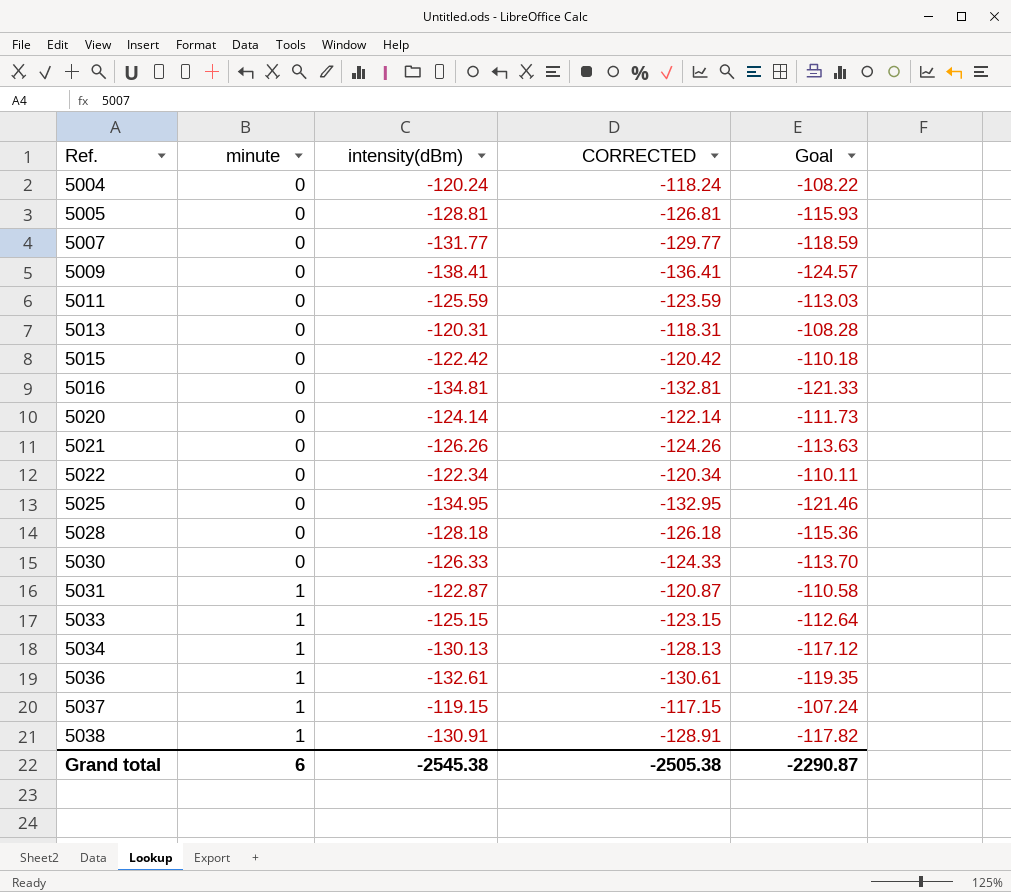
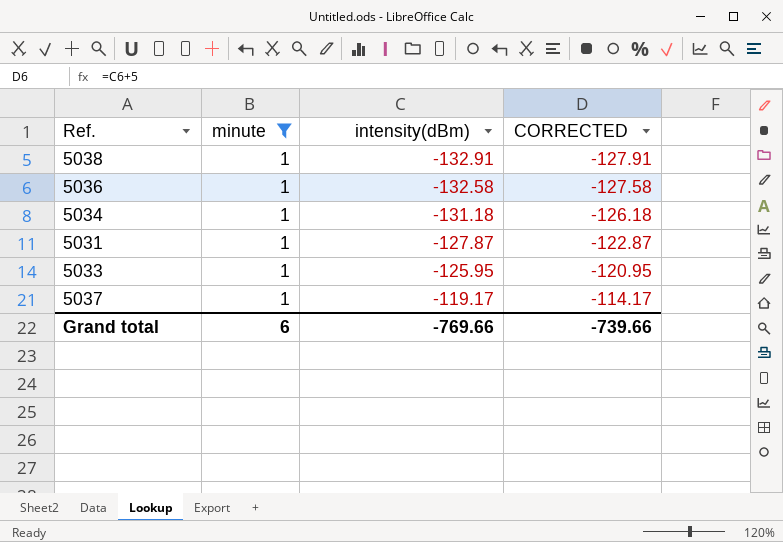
filter: none -> minute = 1
row order: Ref. ascending -> intensity(dBm) ascending
column Goal | formula: [intensity(dBm)] * 0.9 -> none
column CORRECTED | formula: [intensity(dBm)] + 2 -> [intensity(dBm)] + 5
5038 | intensity(dBm): -130.91 -> -132.91
5036 | intensity(dBm): -132.61 -> -132.58
5034 | intensity(dBm): -130.13 -> -131.18
5031 | intensity(dBm): -122.87 -> -127.87
5033 | intensity(dBm): -125.15 -> -125.95
5037 | intensity(dBm): -119.15 -> -119.17
Grand total | intensity(dBm): -2545.38 -> -769.66
Grand total | CORRECTED: -2505.38 -> -739.66

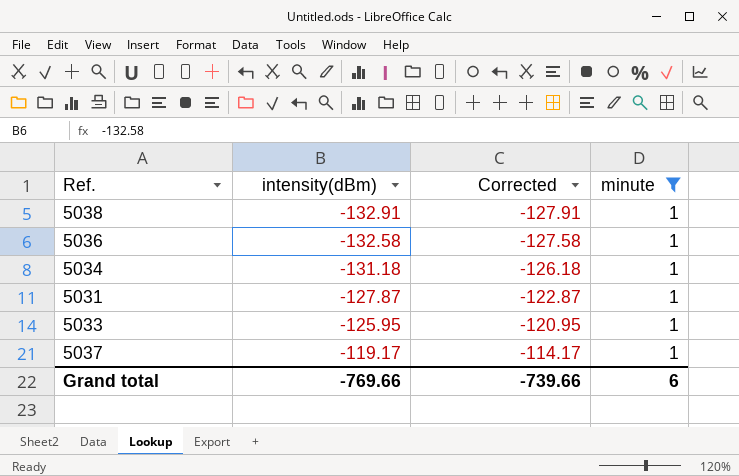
column name: CORRECTED -> Corrected
column minute | position: 2 -> 4

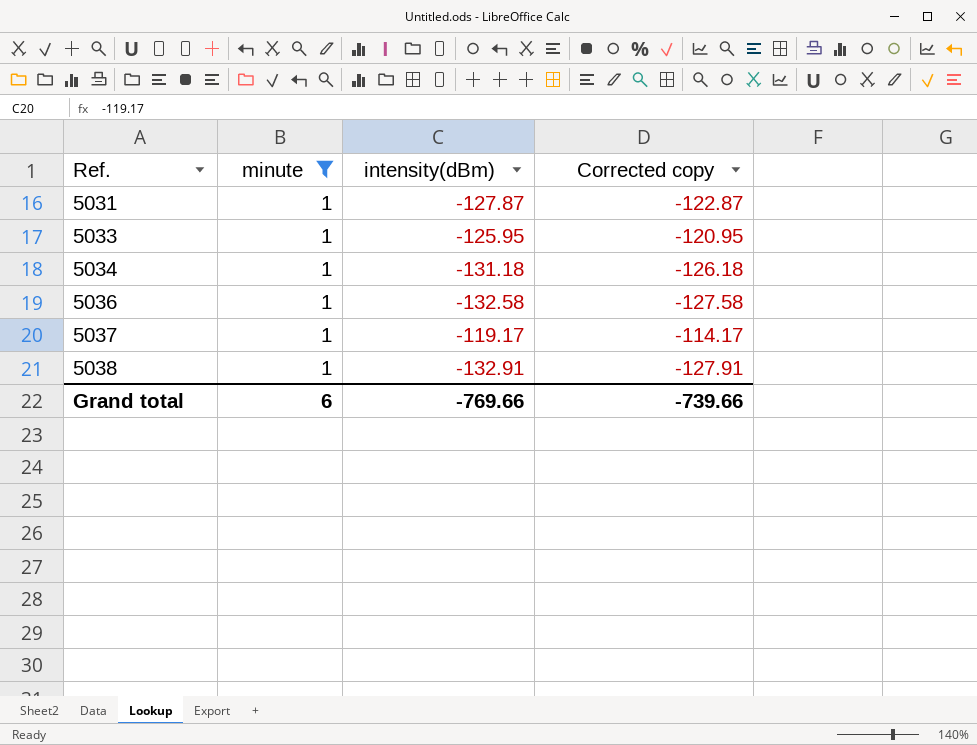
row order: intensity(dBm) ascending -> Ref. ascending
column minute | position: 4 -> 2
column name: Corrected -> Corrected copy

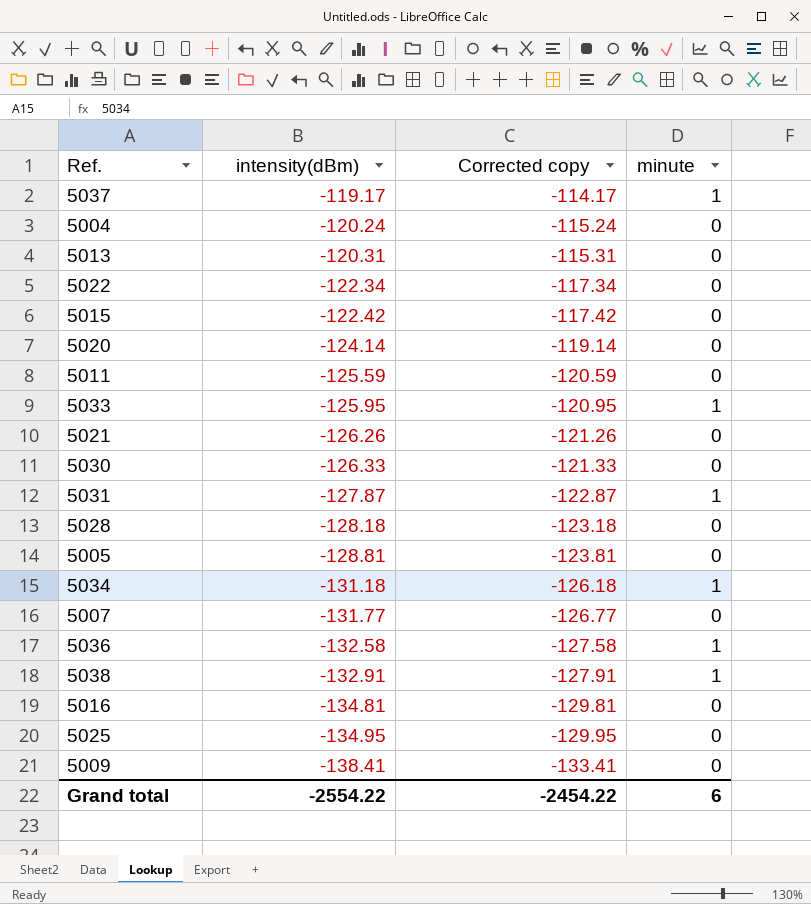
filter: minute = 1 -> none
row order: Ref. ascending -> intensity(dBm) descending
column minute | position: 2 -> 4
Grand total | intensity(dBm): -769.66 -> -2554.22
Grand total | Corrected copy: -739.66 -> -2454.22

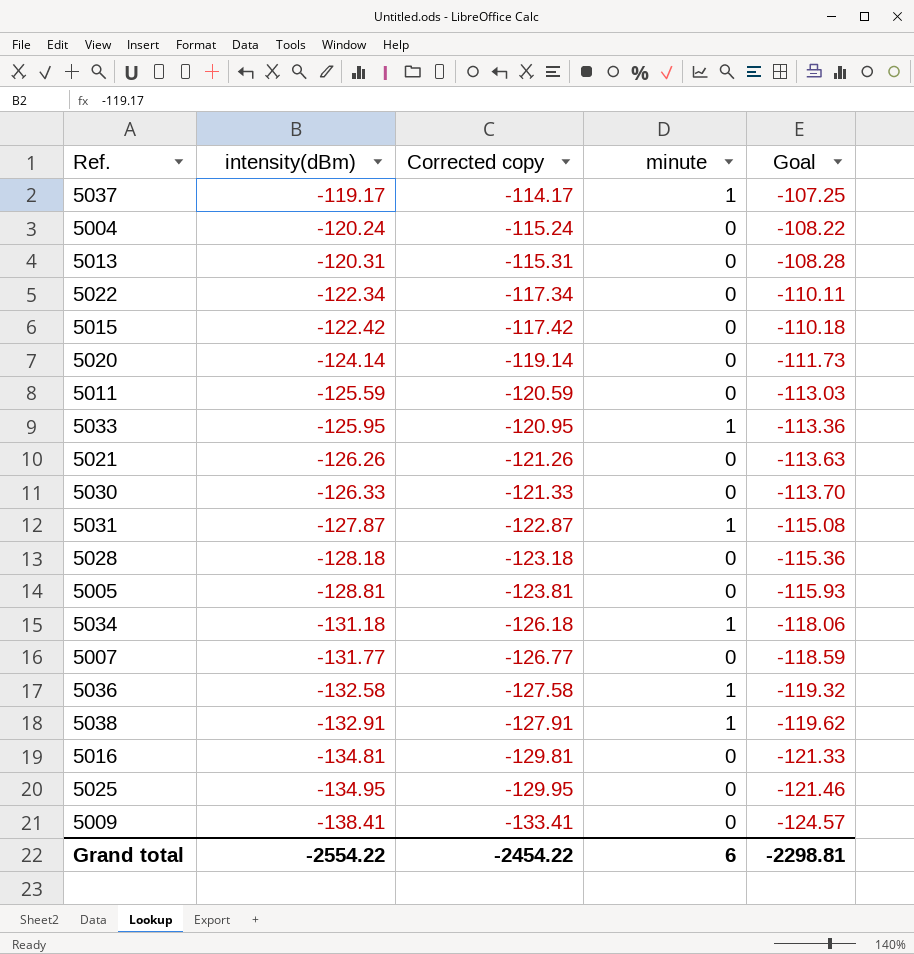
column Goal | formula: none -> [intensity(dBm)] * 0.9

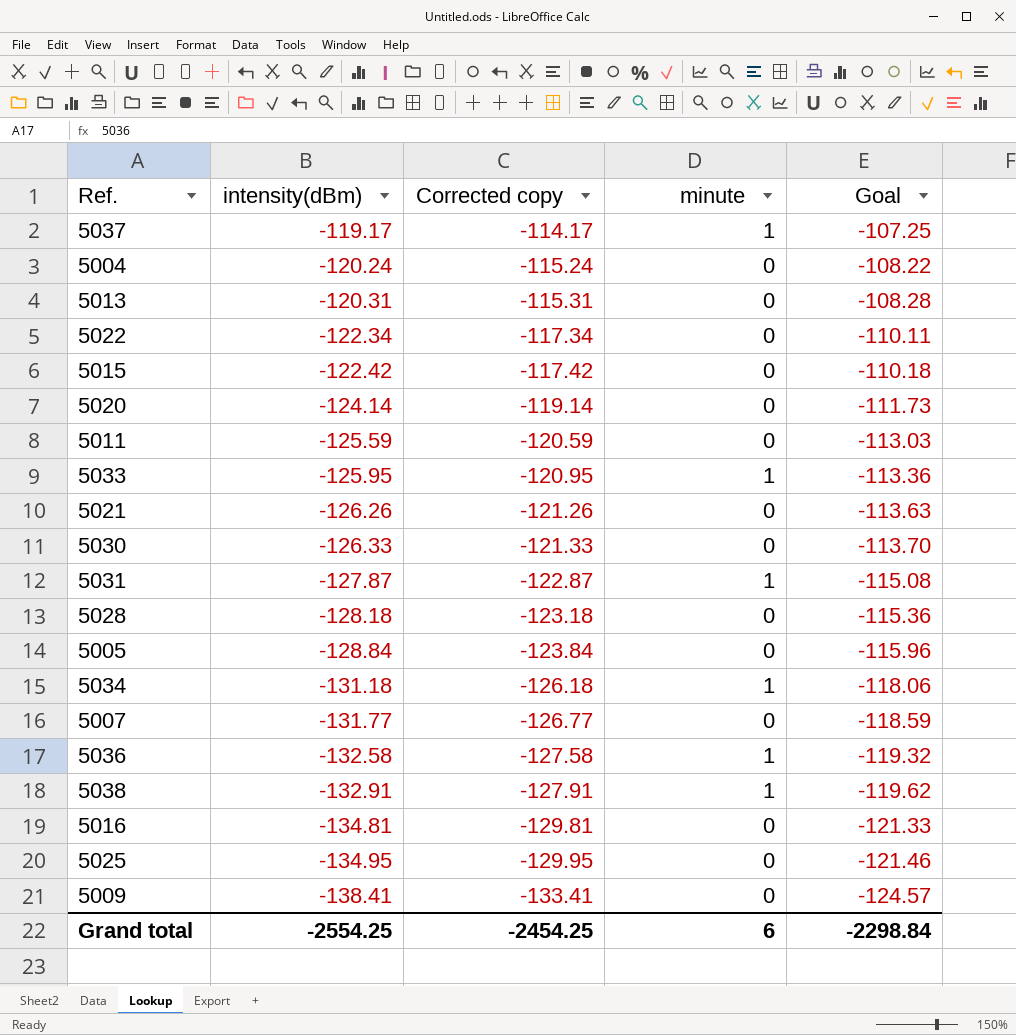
5005 | intensity(dBm): -128.81 -> -128.84
5005 | Corrected copy: -123.81 -> -123.84
5005 | Goal: -115.93 -> -115.96
Grand total | intensity(dBm): -2554.22 -> -2554.25
Grand total | Corrected copy: -2454.22 -> -2454.25
Grand total | Goal: -2298.81 -> -2298.84

